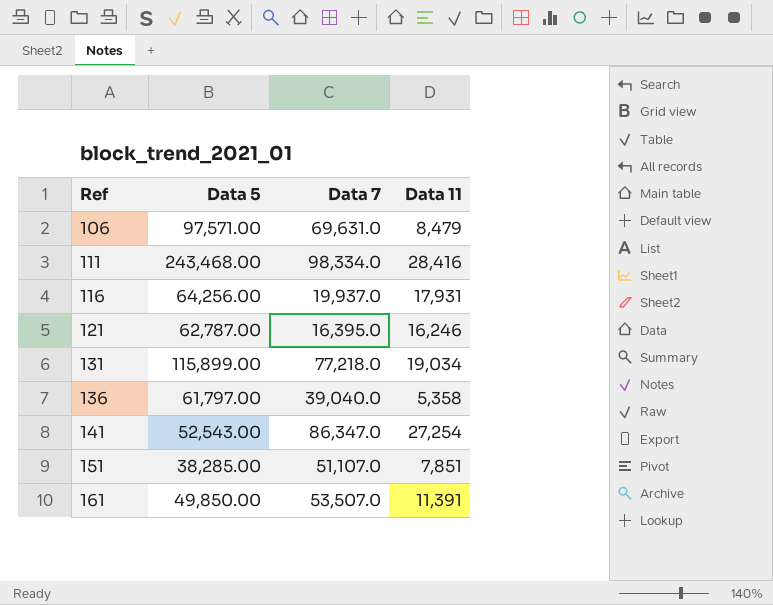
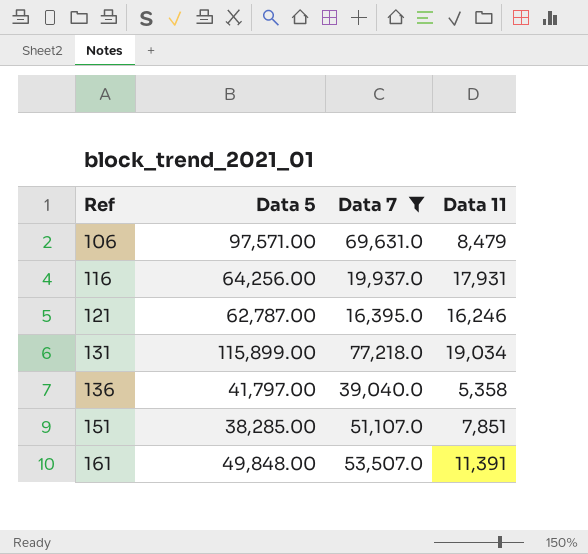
filter: none -> Data 7 <= 77,218.0
136 | Data 5: 61,797.00 -> 41,797.00
161 | Data 5: 49,850.00 -> 49,848.00

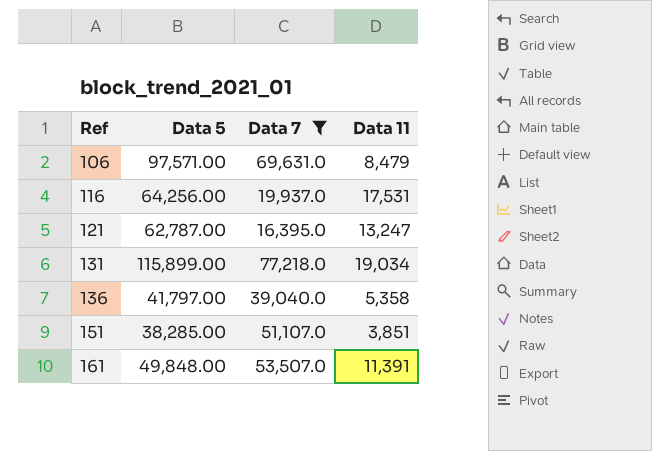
116 | Data 11: 17,931 -> 17,531
121 | Data 11: 16,246 -> 13,247
151 | Data 11: 7,851 -> 3,851

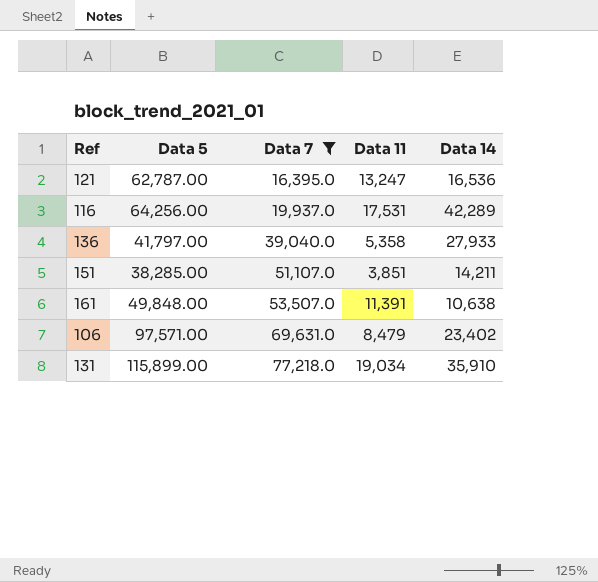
row order: Ref ascending -> Data 7 ascending
column Data 14 | position: none -> 5

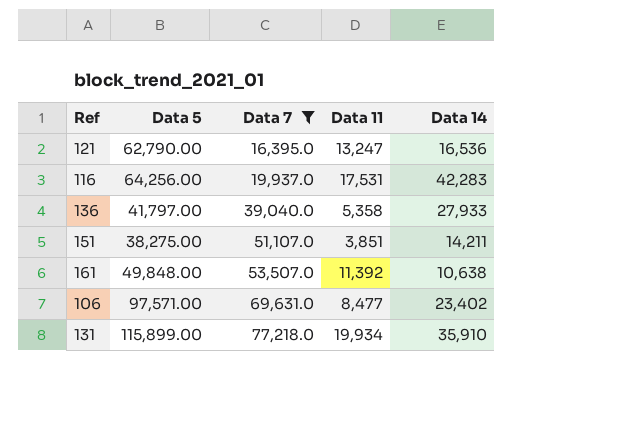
121 | Data 5: 62,787.00 -> 62,790.00
116 | Data 14: 42,289 -> 42,283
151 | Data 5: 38,285.00 -> 38,275.00
161 | Data 11: 11,391 -> 11,392
106 | Data 11: 8,479 -> 8,477
131 | Data 11: 19,034 -> 19,934

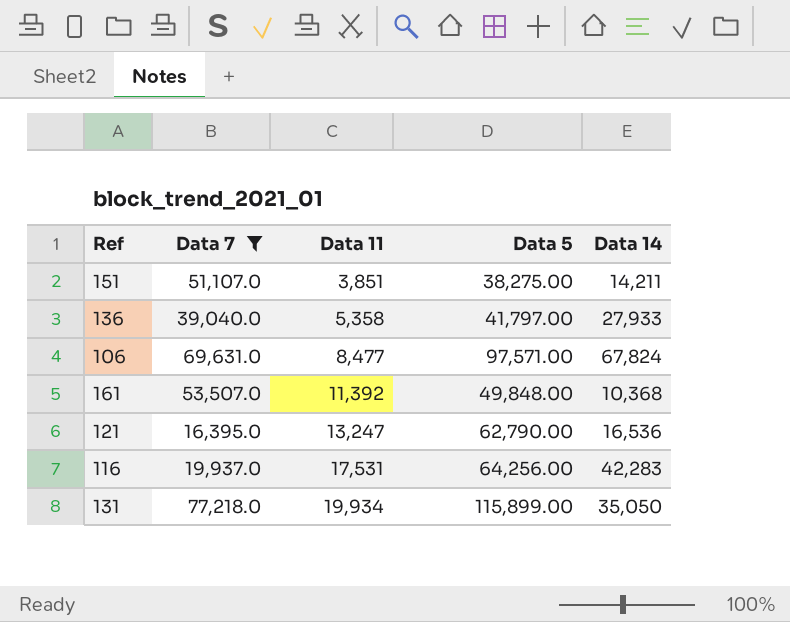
row order: Data 7 ascending -> Data 11 ascending
column Data 5 | position: 2 -> 4
106 | Data 14: 23,402 -> 67,824
161 | Data 14: 10,638 -> 10,368
131 | Data 14: 35,910 -> 35,050

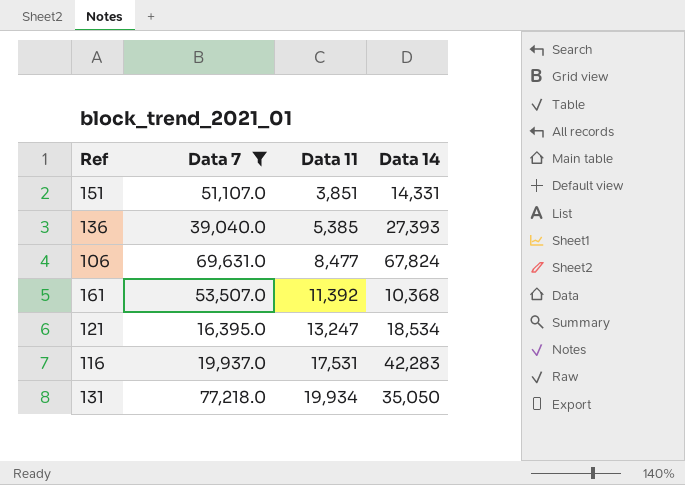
column Data 5 | position: 4 -> none
151 | Data 14: 14,211 -> 14,331
136 | Data 11: 5,358 -> 5,385
136 | Data 14: 27,933 -> 27,393
121 | Data 14: 16,536 -> 18,534

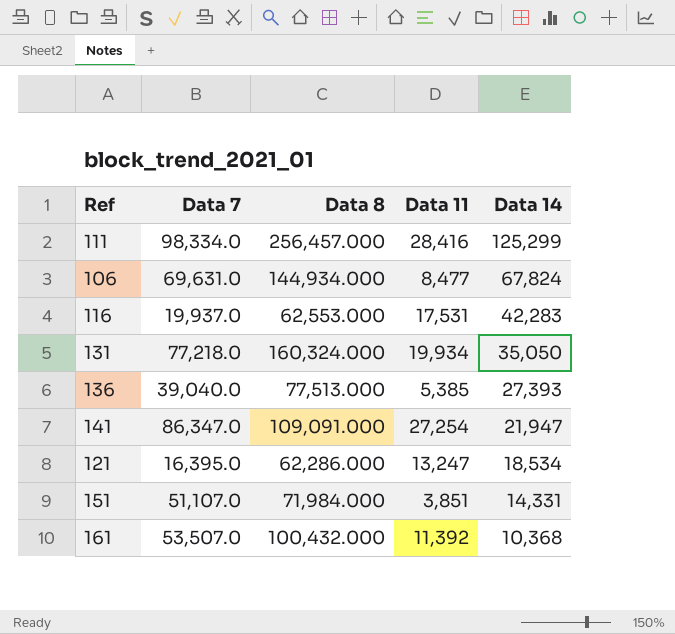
filter: Data 7 <= 77,218.0 -> none
row order: Data 11 ascending -> Data 14 descending
column Data 8 | position: none -> 3

